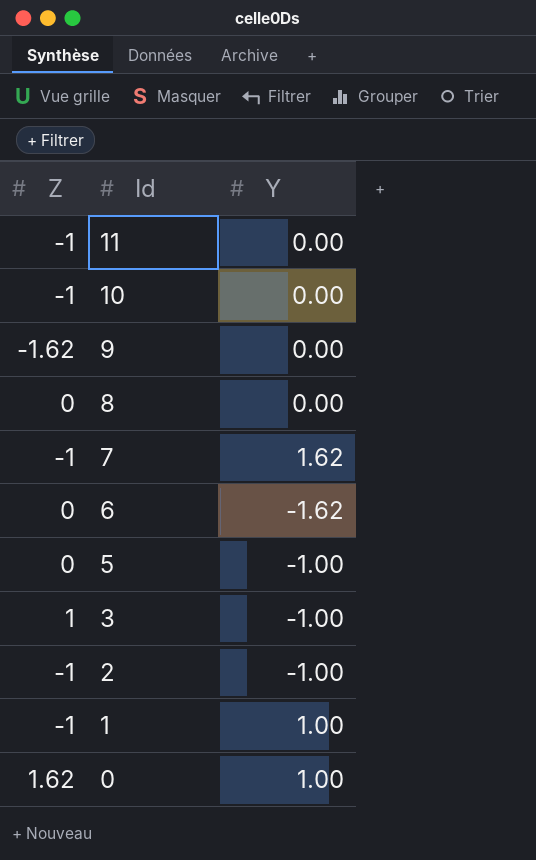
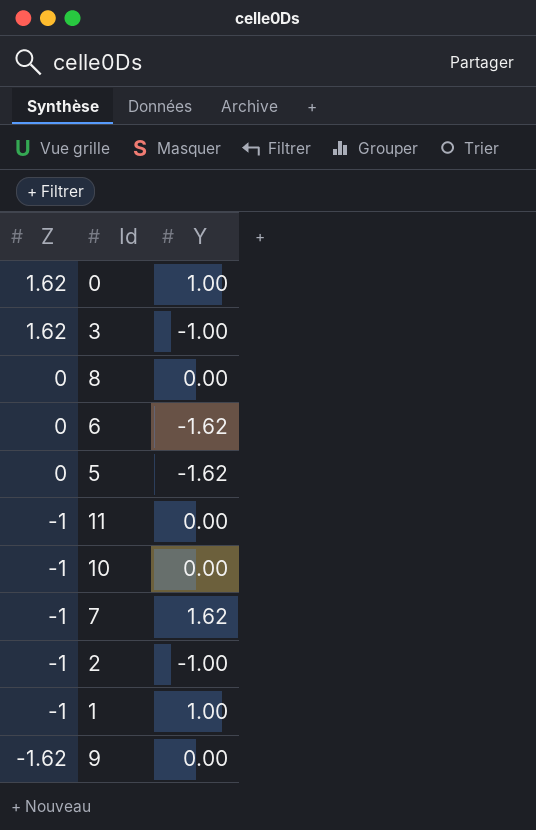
row order: Id descending -> Z descending
3 | Z: 1 -> 1.62
5 | Y: -1.00 -> -1.62

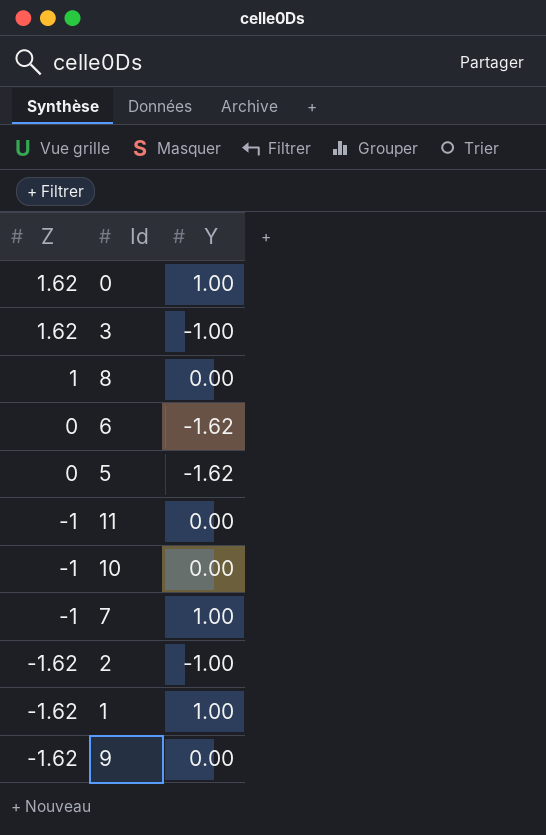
8 | Z: 0 -> 1
7 | Y: 1.62 -> 1.00
2 | Z: -1 -> -1.62
1 | Z: -1 -> -1.62

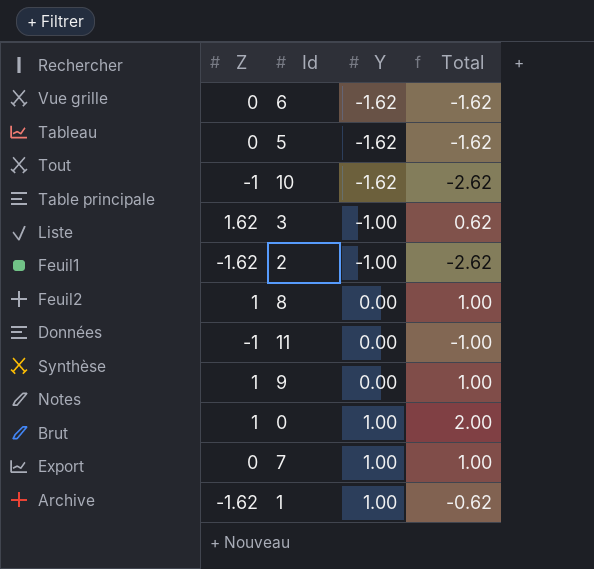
row order: Z descending -> Y ascending
column Total | formula: none -> [Z] + [Y]
10 | Y: 0.00 -> -1.62
9 | Z: -1.62 -> 1
0 | Z: 1.62 -> 1
7 | Z: -1 -> 0

